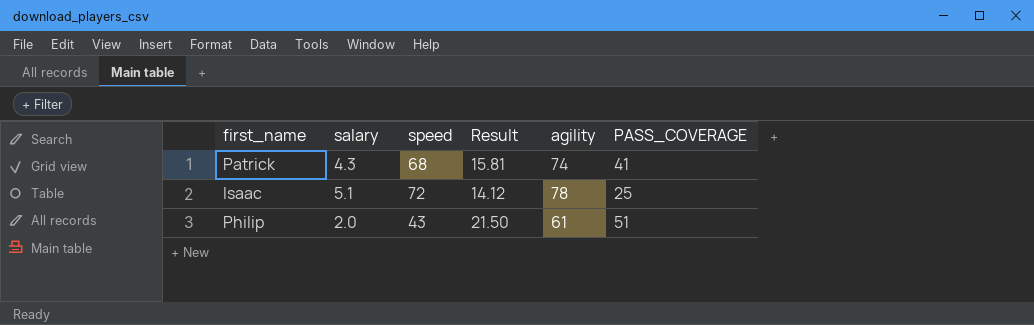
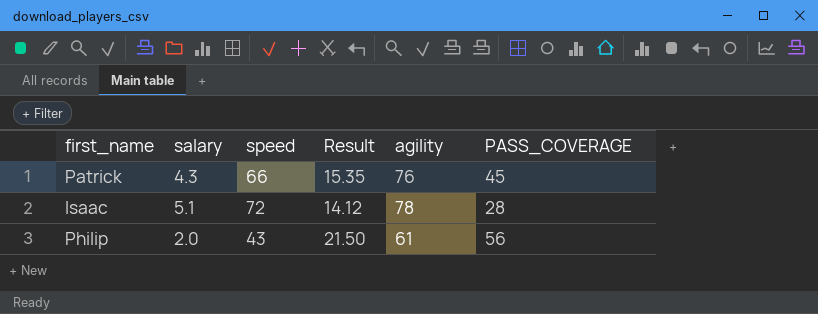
Patrick | speed: 68 -> 66
Patrick | Result: 15.81 -> 15.35
Patrick | agility: 74 -> 76
Patrick | PASS_COVERAGE: 41 -> 45
Isaac | PASS_COVERAGE: 25 -> 28
Philip | PASS_COVERAGE: 51 -> 56

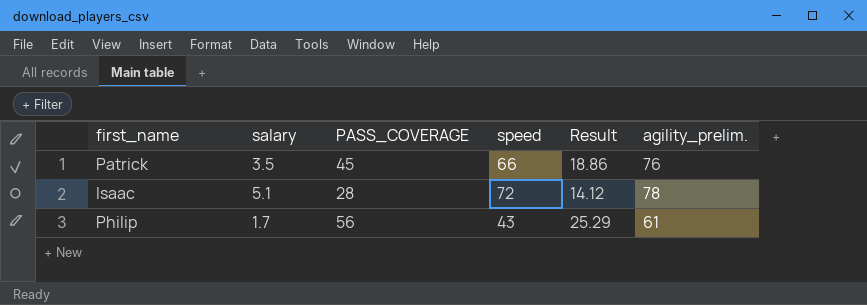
column PASS_COVERAGE | position: 6 -> 3
column name: agility -> agility_prelim.
Patrick | salary: 4.3 -> 3.5
Patrick | Result: 15.35 -> 18.86
Philip | salary: 2.0 -> 1.7
Philip | Result: 21.50 -> 25.29

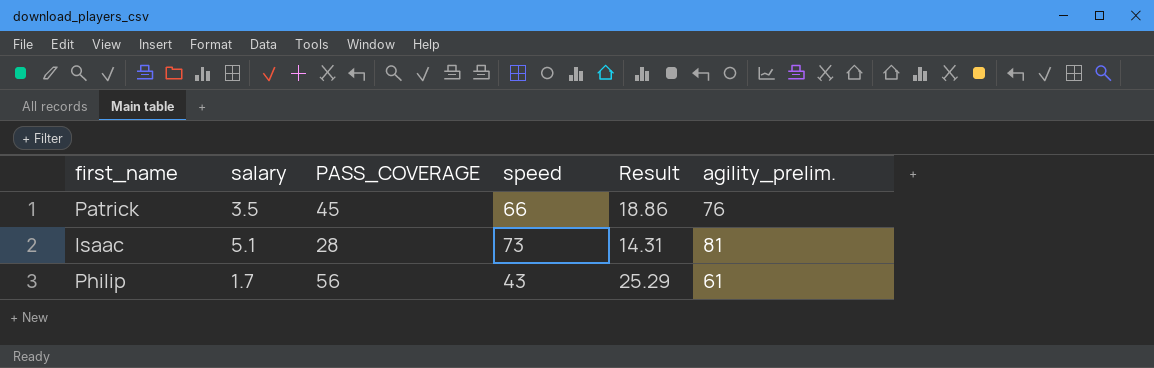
Isaac | speed: 72 -> 73
Isaac | Result: 14.12 -> 14.31
Isaac | agility_prelim.: 78 -> 81

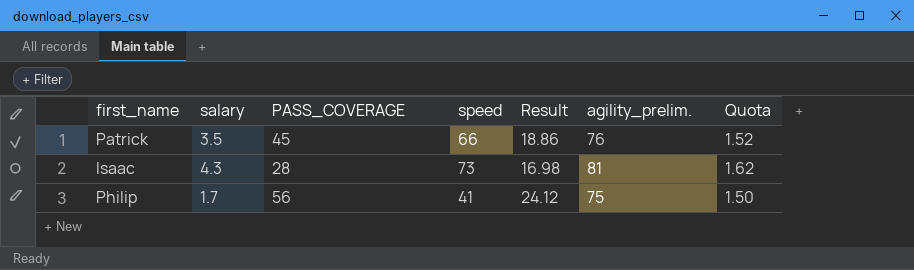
column Quota | formula: none -> [agility_prelim.] * 0.02
Isaac | salary: 5.1 -> 4.3
Isaac | Result: 14.31 -> 16.98
Philip | speed: 43 -> 41
Philip | Result: 25.29 -> 24.12
Philip | agility_prelim.: 61 -> 75

